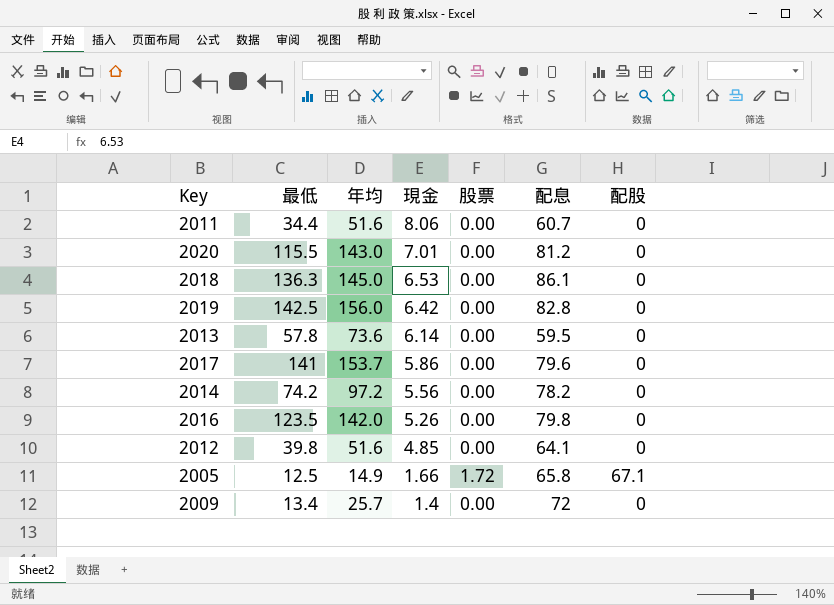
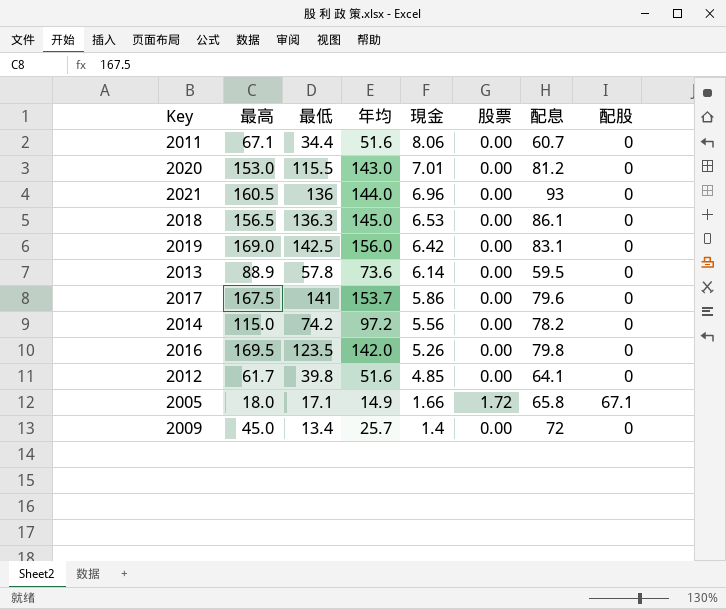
column 最高 | position: none -> 2
row 2021: none -> 160.5 | 136 | 144.0 | 6.96 | 0.00 | 93 | 0
2019 | 配息: 82.8 -> 83.1
2005 | 最低: 12.5 -> 17.1

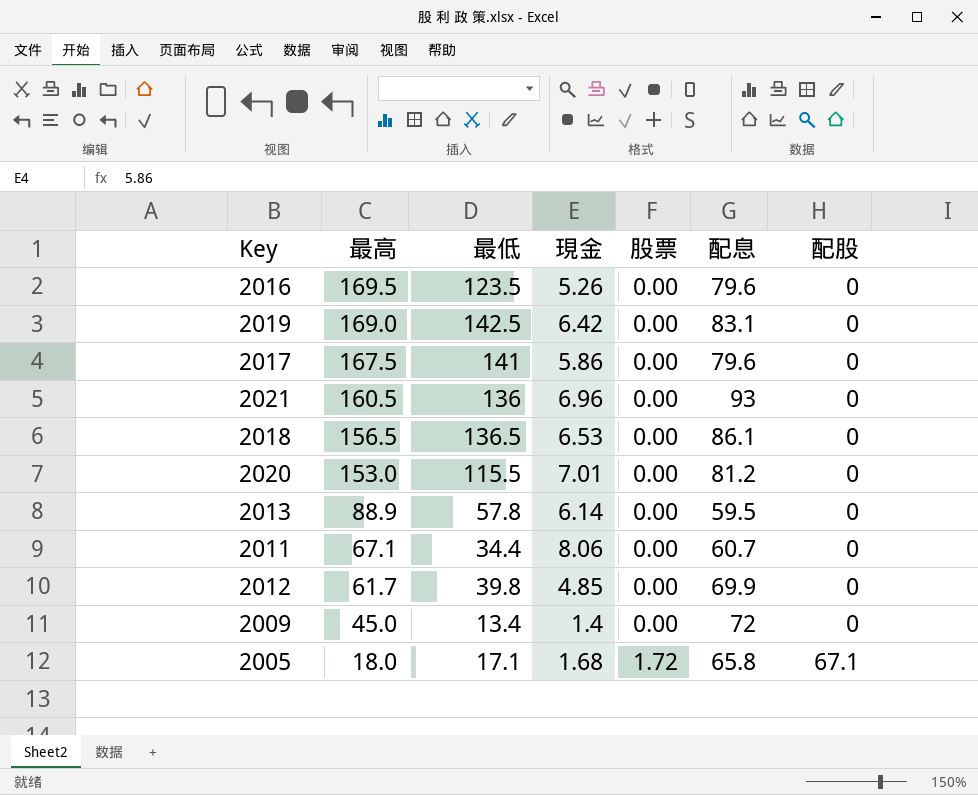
row order: 現金 descending -> 最高 descending
column 年均 | position: 4 -> none
row 2014: 115.0 | 74.2 | 97.2 | 5.56 | 0.00 | 78.2 | 0 -> none
2016 | 配息: 79.8 -> 79.6
2018 | 最低: 136.3 -> 136.5
2012 | 配息: 64.1 -> 69.9
2005 | 現金: 1.66 -> 1.68

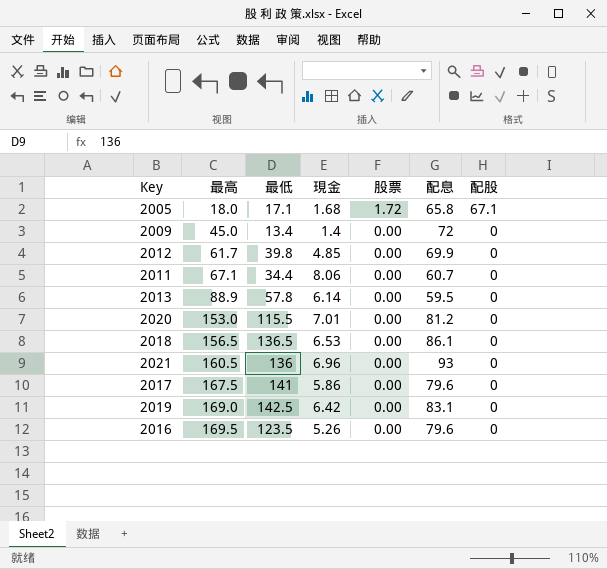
row order: 最高 descending -> 最高 ascending

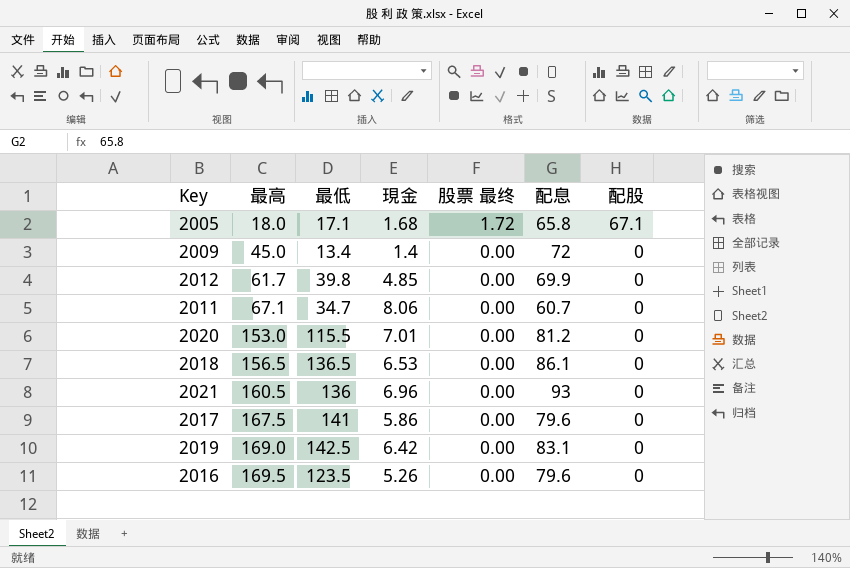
column name: 股票 -> 股票 最终
row 2013: 88.9 | 57.8 | 6.14 | 0.00 | 59.5 | 0 -> none
2011 | 最低: 34.4 -> 34.7

